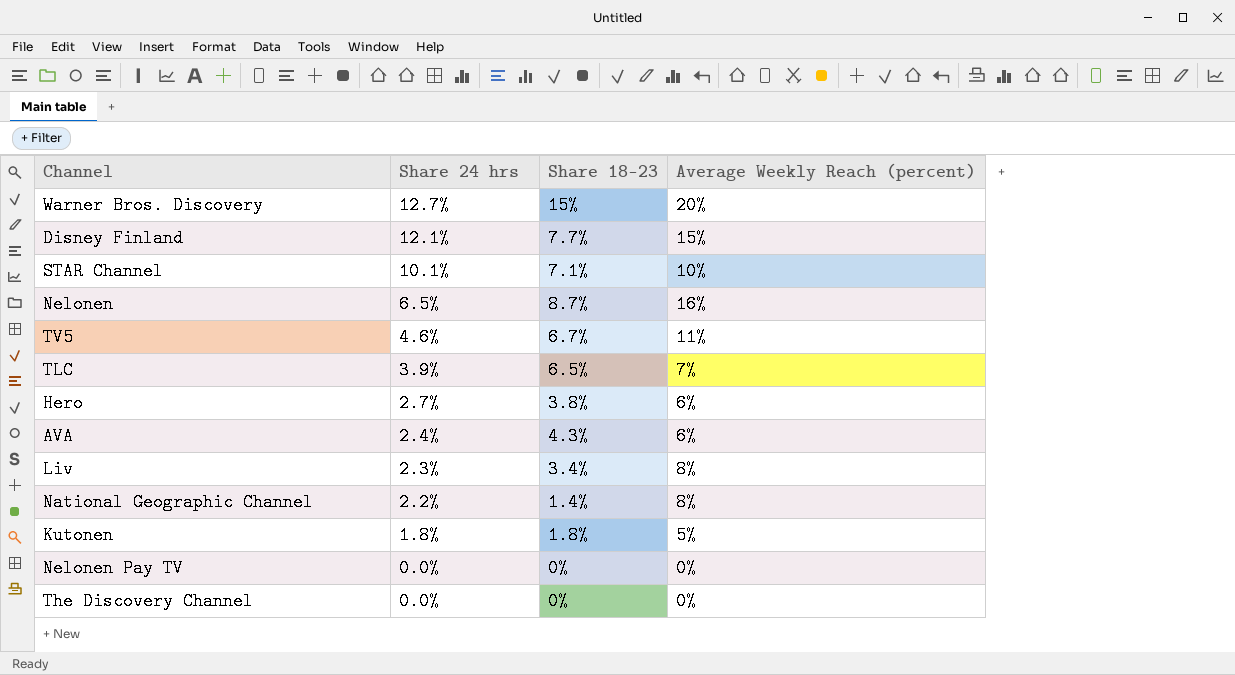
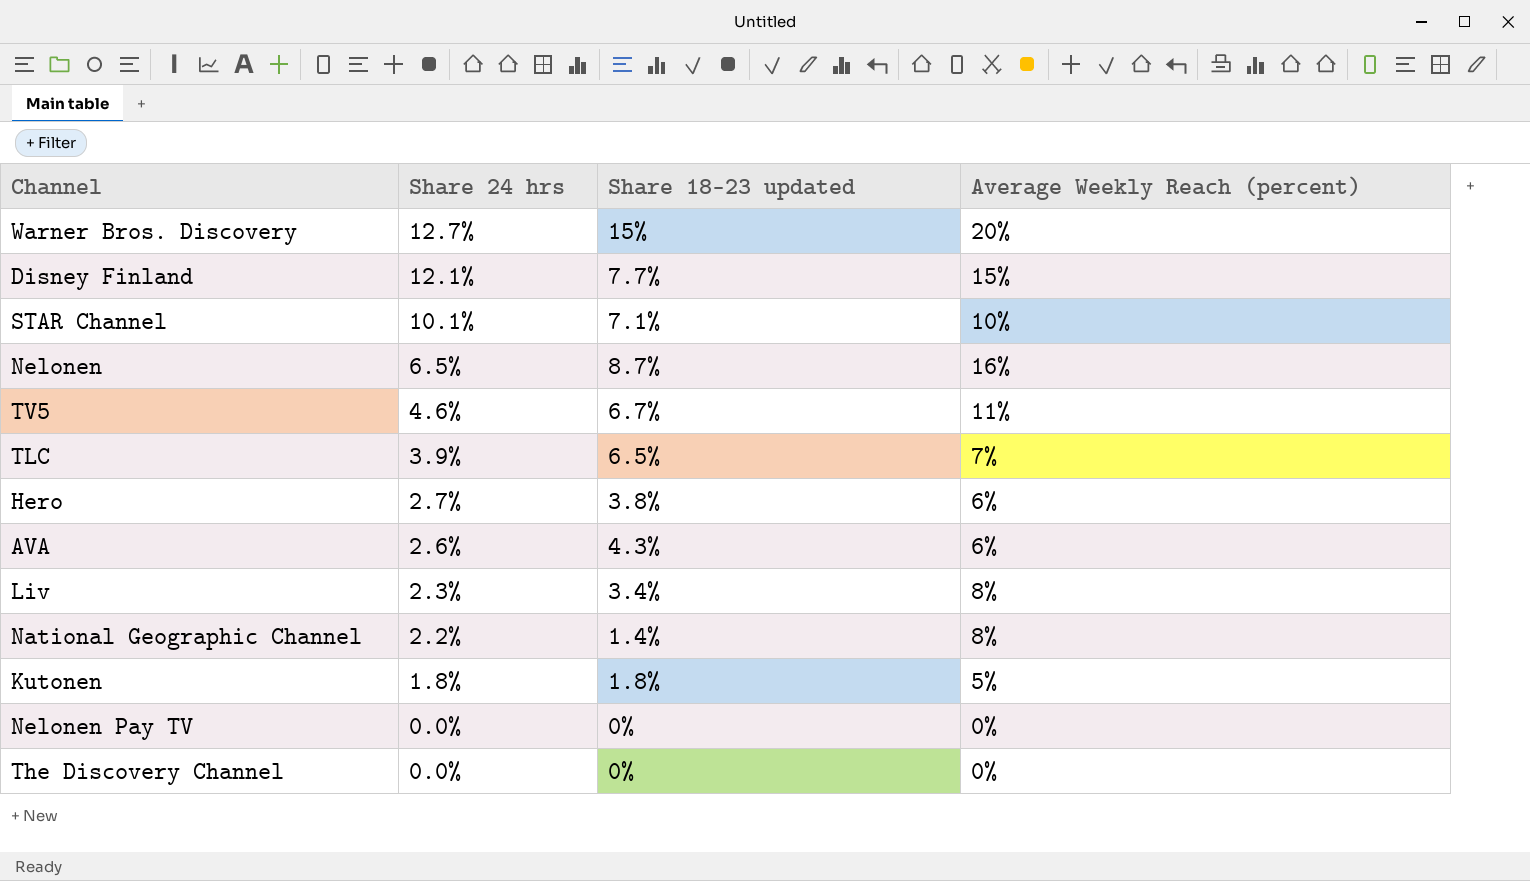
column name: Share 18–23 -> Share 18–23 updated
AVA | Share 24 hrs: 2.4% -> 2.6%

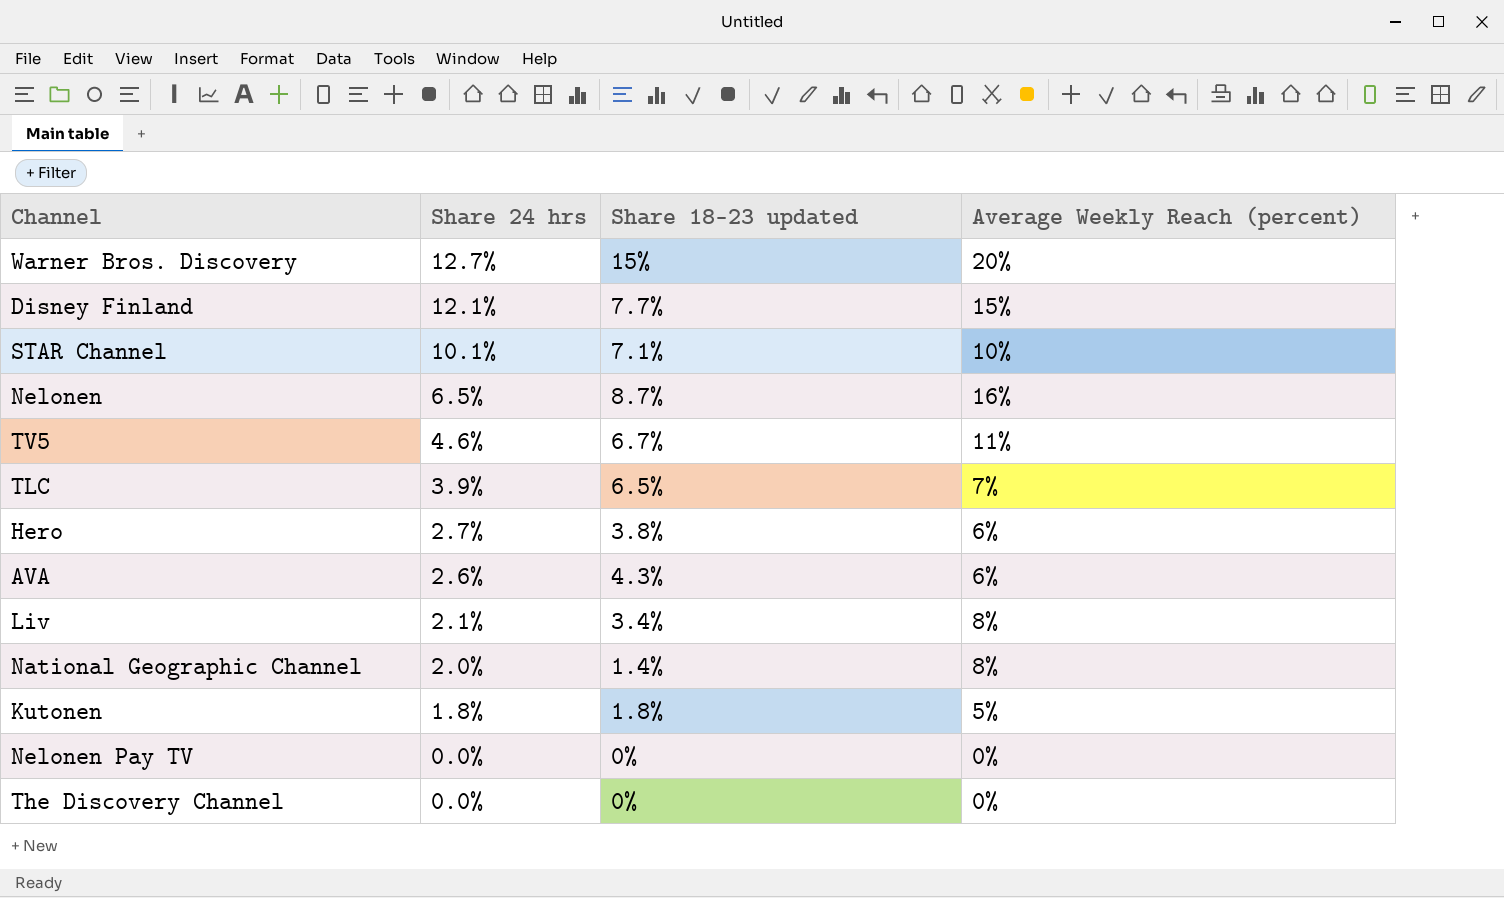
Liv | Share 24 hrs: 2.3% -> 2.1%
National Geographic Channel | Share 24 hrs: 2.2% -> 2.0%

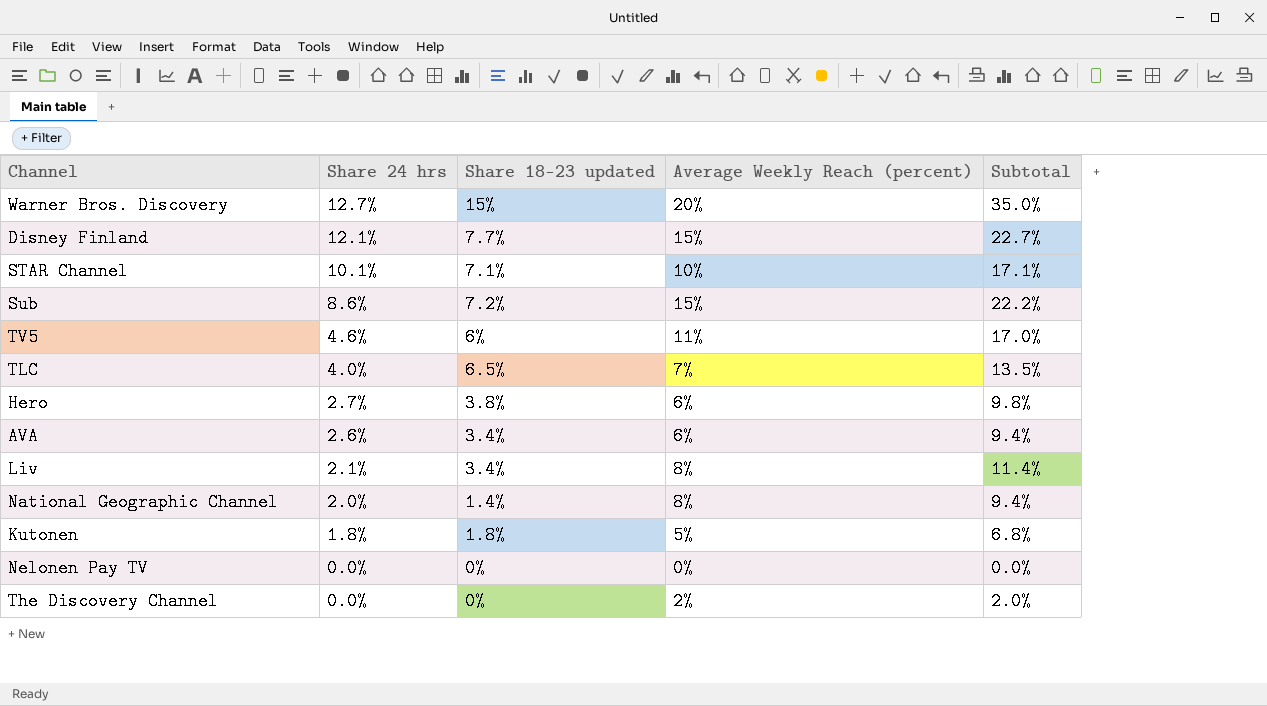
column Subtotal | formula: none -> [Share 18–23 updated] + [Average Weekly Reach (percent)]
row Nelonen: 6.5% | 8.7% | 16% -> none
row Sub: none -> 8.6% | 7.2% | 15% | 22.2%
TV5 | Share 18–23 updated: 6.7% -> 6%
TLC | Share 24 hrs: 3.9% -> 4.0%
AVA | Share 18–23 updated: 4.3% -> 3.4%
The Discovery Channel | Average Weekly Reach (percent): 0% -> 2%

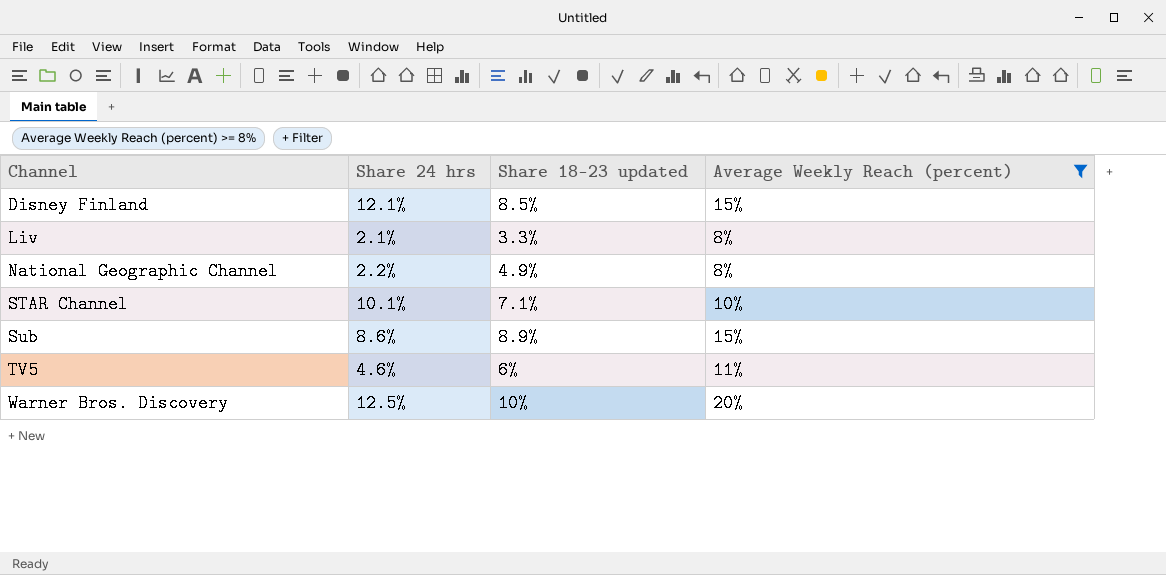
filter: none -> Average Weekly Reach (percent) >= 8%
row order: Share 24 hrs descending -> Channel ascending
column Subtotal | formula: [Share 18–23 updated] + [Average Weekly Reach (percent)] -> none
Disney Finland | Share 18–23 updated: 7.7% -> 8.5%
Liv | Share 18–23 updated: 3.4% -> 3.3%
National Geographic Channel | Share 24 hrs: 2.0% -> 2.2%
National Geographic Channel | Share 18–23 updated: 1.4% -> 4.9%
Sub | Share 18–23 updated: 7.2% -> 8.9%
Warner Bros. Discovery | Share 24 hrs: 12.7% -> 12.5%
Warner Bros. Discovery | Share 18–23 updated: 15% -> 10%

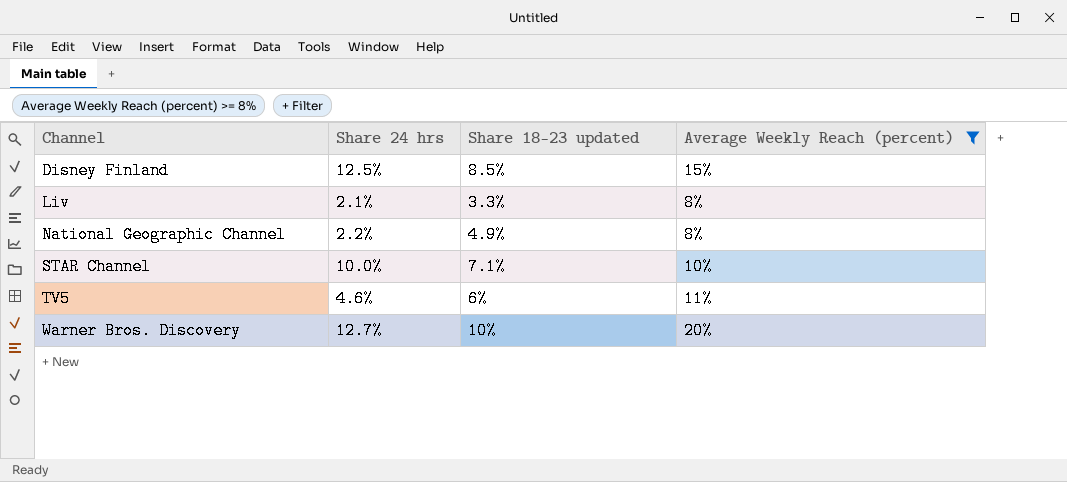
row Sub: 8.6% | 8.9% | 15% -> none
Disney Finland | Share 24 hrs: 12.1% -> 12.5%
STAR Channel | Share 24 hrs: 10.1% -> 10.0%
Warner Bros. Discovery | Share 24 hrs: 12.5% -> 12.7%

